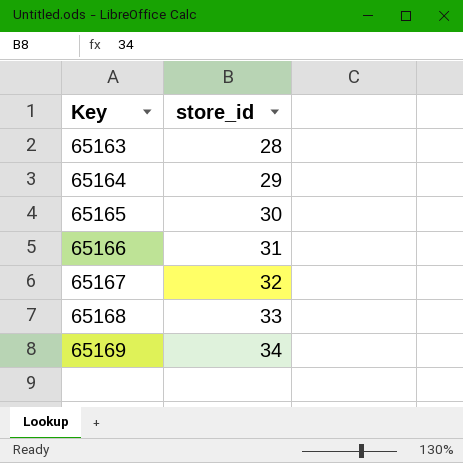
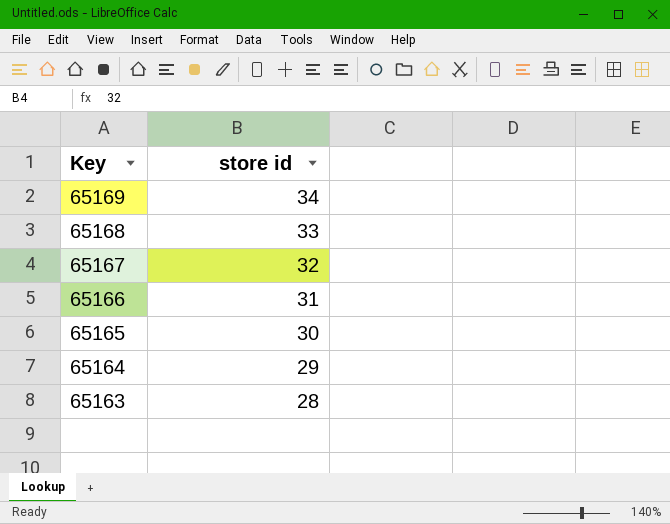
row order: Key ascending -> Key descending
column name: store_id -> store id

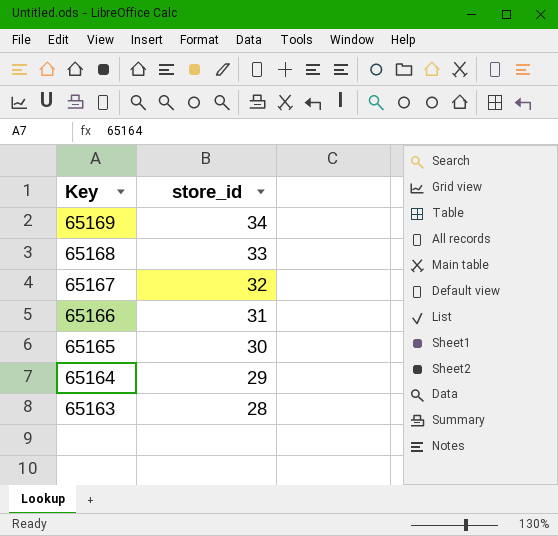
column name: store id -> store_id

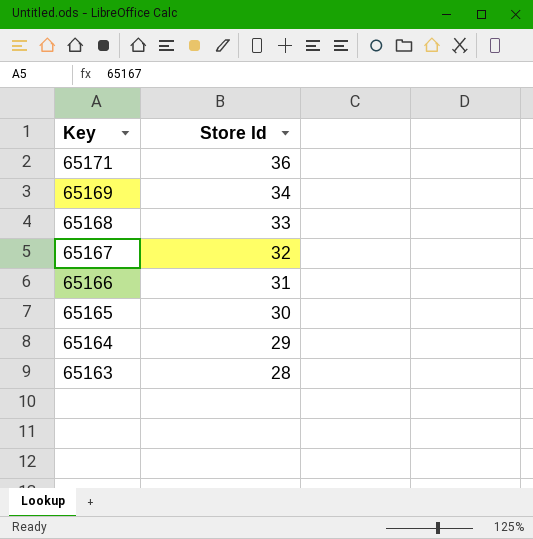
column name: store_id -> Store Id
row 65171: none -> 36

